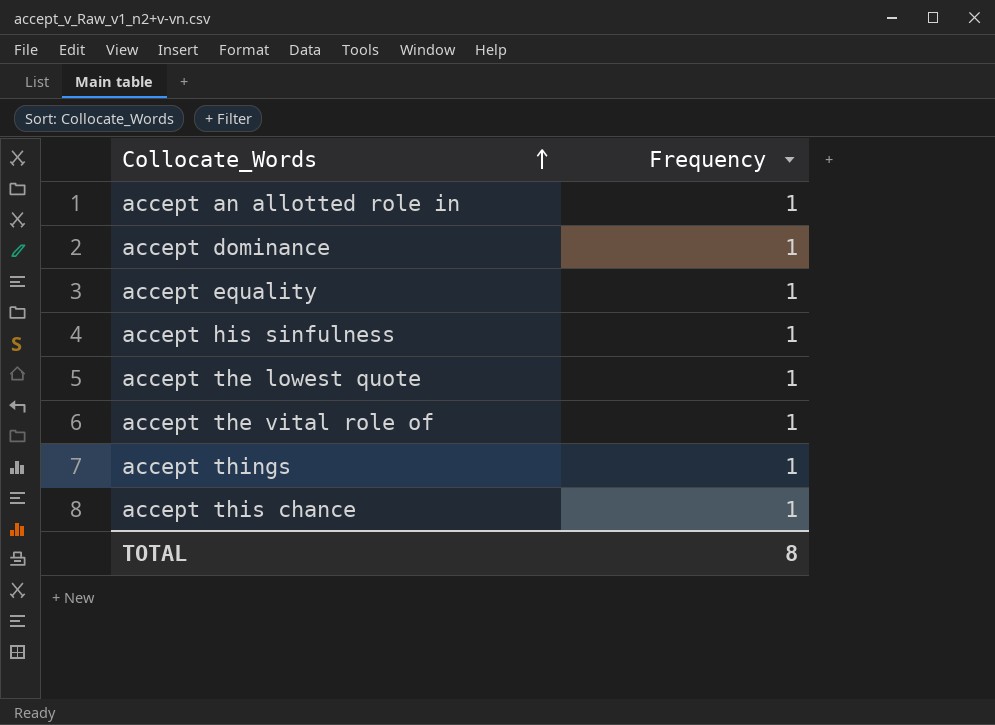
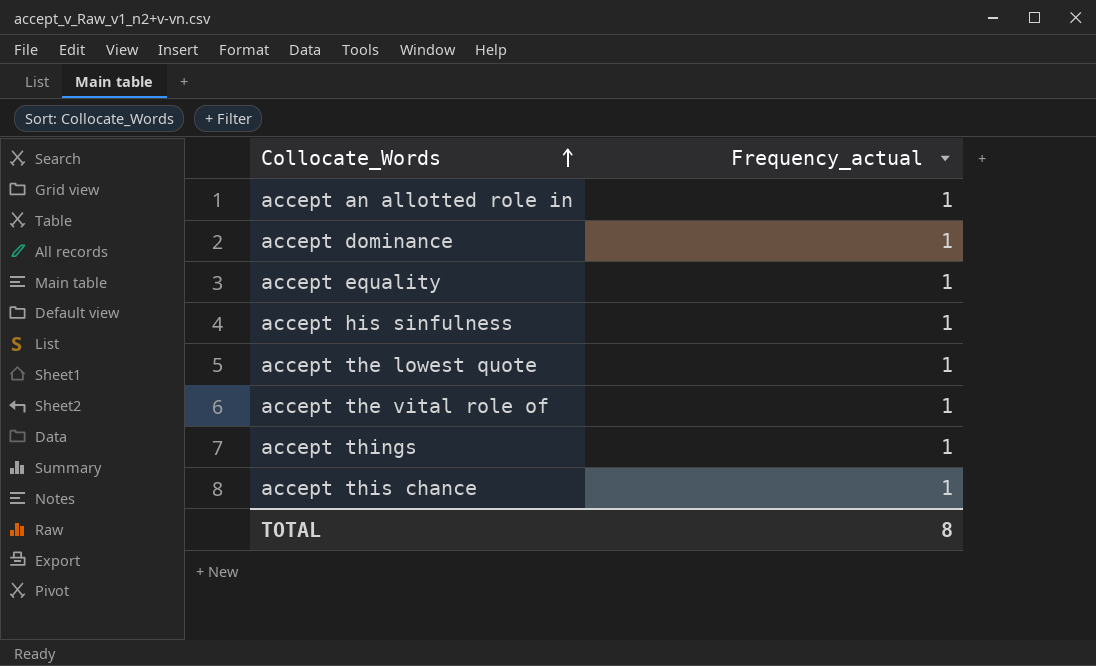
column name: Frequency -> Frequency_actual

